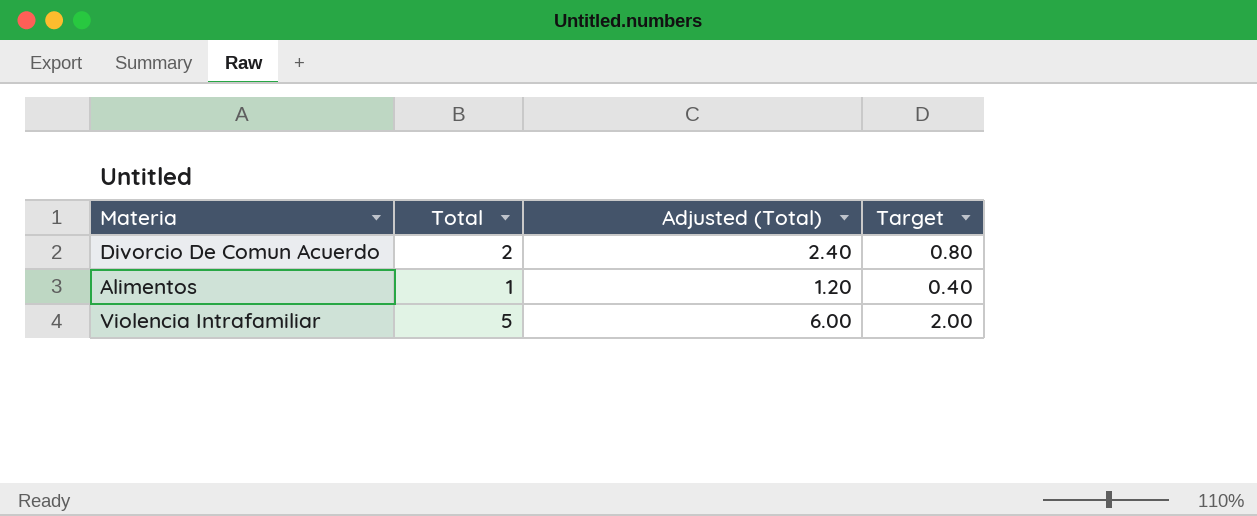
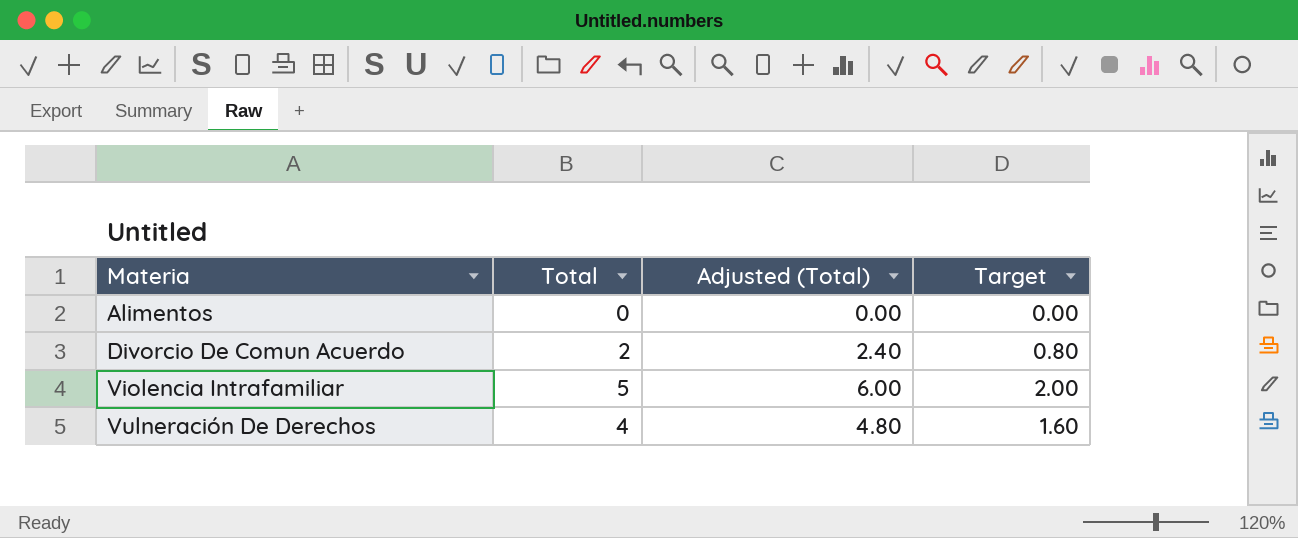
row order: none -> Materia ascending
Alimentos | Total: 1 -> 0
Alimentos | Adjusted (Total): 1.20 -> 0.00
Alimentos | Target: 0.40 -> 0.00
row Vulneración De Derechos: none -> 4 | 4.80 | 1.60

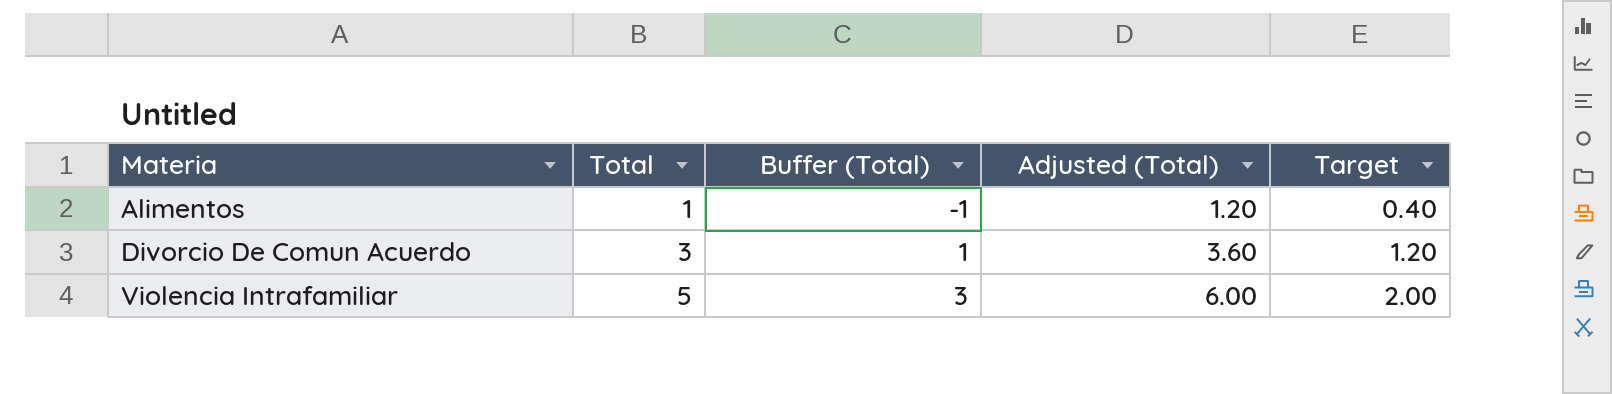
column Buffer (Total) | formula: none -> [Total] - 2
row Vulneración De Derechos: 4 | 4.80 | 1.60 -> none
Alimentos | Total: 0 -> 1
Alimentos | Adjusted (Total): 0.00 -> 1.20
Alimentos | Target: 0.00 -> 0.40
Divorcio De Comun Acuerdo | Total: 2 -> 3
Divorcio De Comun Acuerdo | Adjusted (Total): 2.40 -> 3.60
Divorcio De Comun Acuerdo | Target: 0.80 -> 1.20

